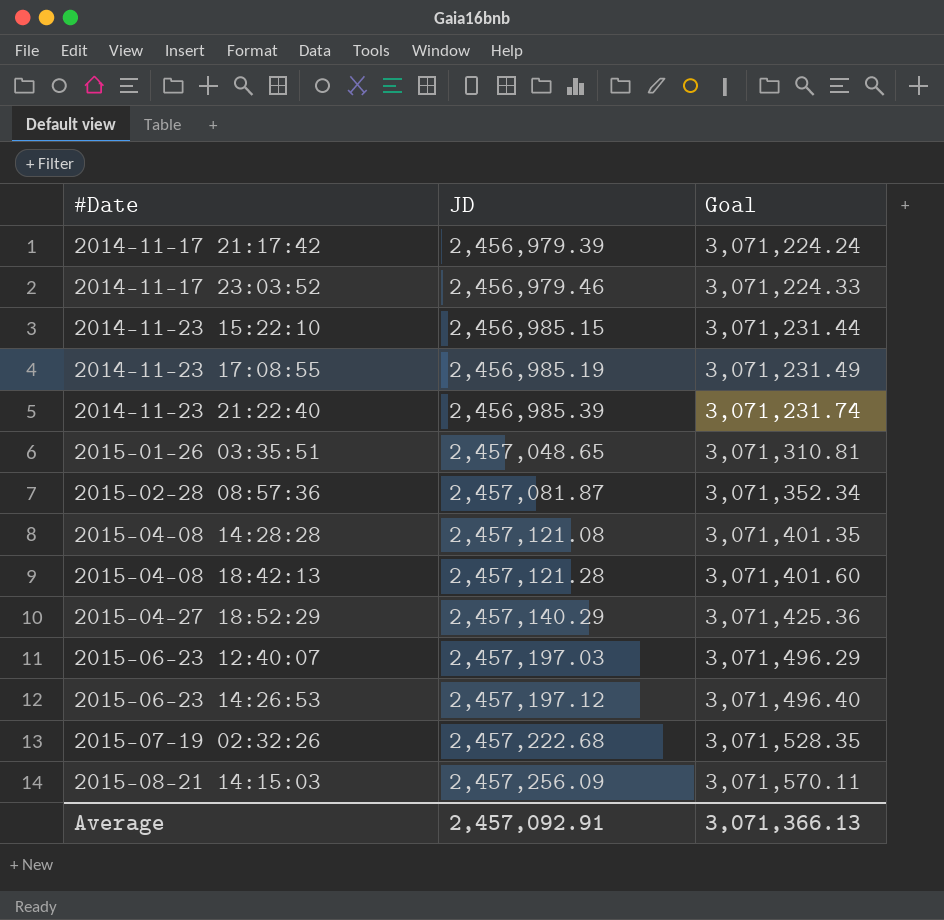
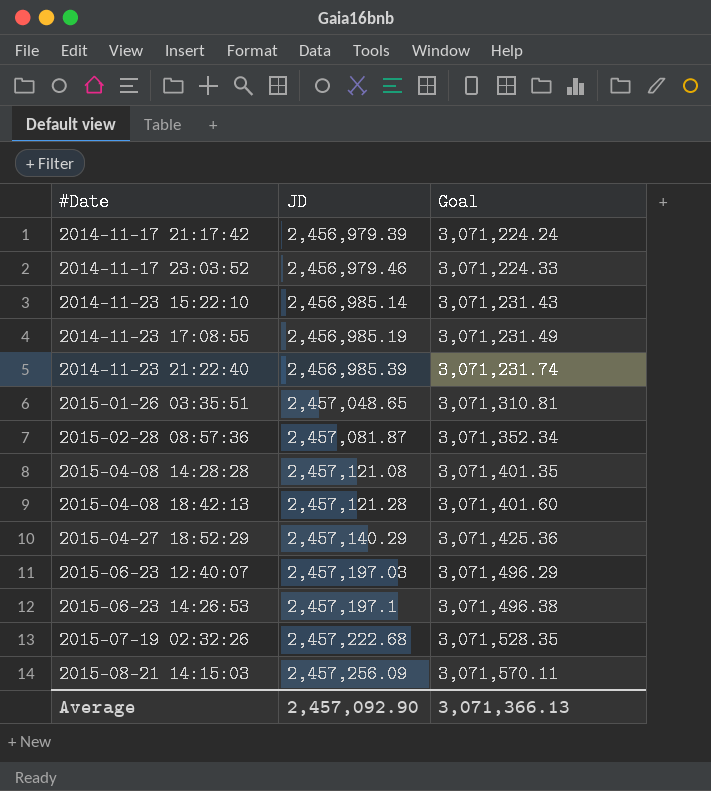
2014-11-23 15:22:10 | JD: 2,456,985.15 -> 2,456,985.14
2014-11-23 15:22:10 | Goal: 3,071,231.44 -> 3,071,231.43
2015-06-23 14:26:53 | JD: 2,457,197.12 -> 2,457,197.1
2015-06-23 14:26:53 | Goal: 3,071,496.40 -> 3,071,496.38
Average | JD: 2,457,092.91 -> 2,457,092.90

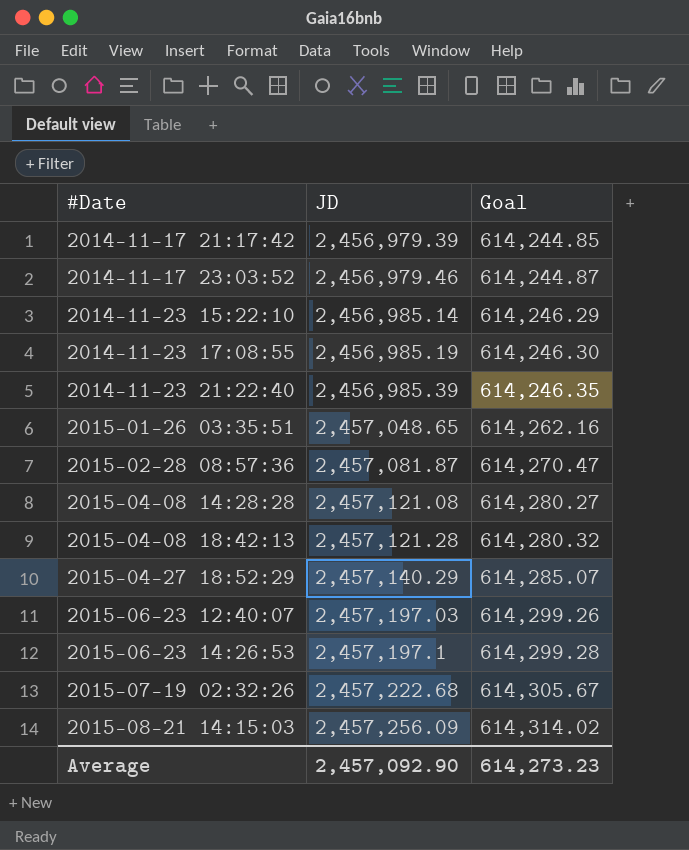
column Goal | formula: [JD] * 1.25 -> [JD] * 0.25
Average | Goal: 3,071,366.13 -> 614,273.23

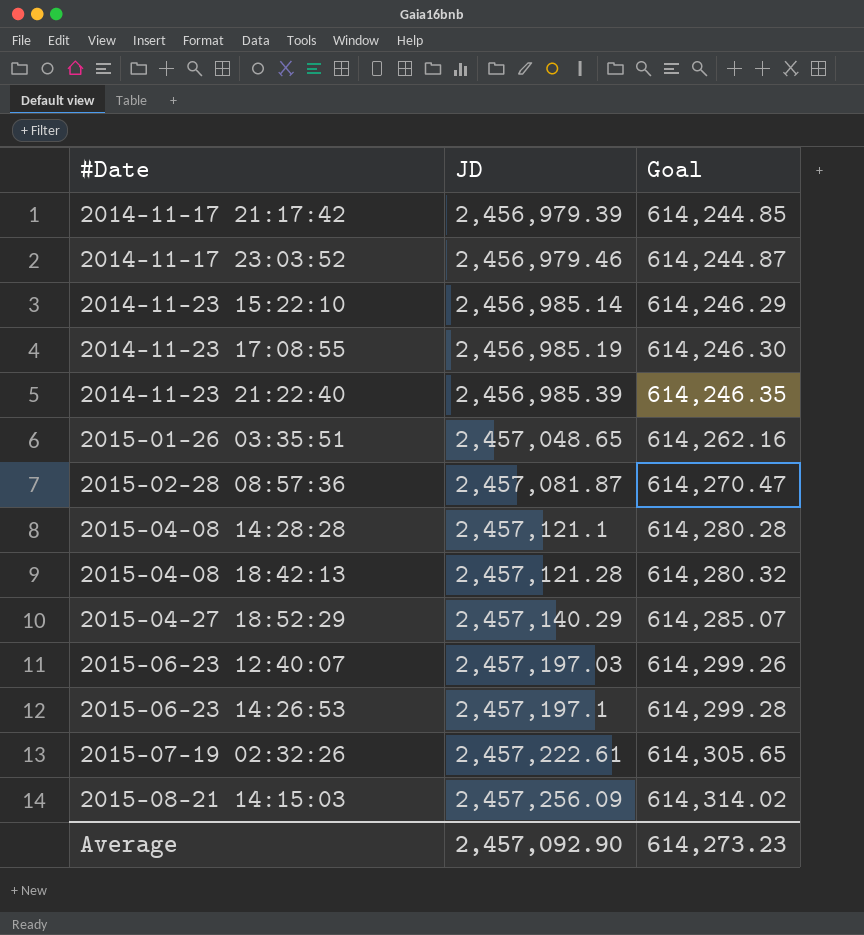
2015-04-08 14:28:28 | JD: 2,457,121.08 -> 2,457,121.1
2015-04-08 14:28:28 | Goal: 614,280.27 -> 614,280.28
2015-07-19 02:32:26 | JD: 2,457,222.68 -> 2,457,222.61
2015-07-19 02:32:26 | Goal: 614,305.67 -> 614,305.65

